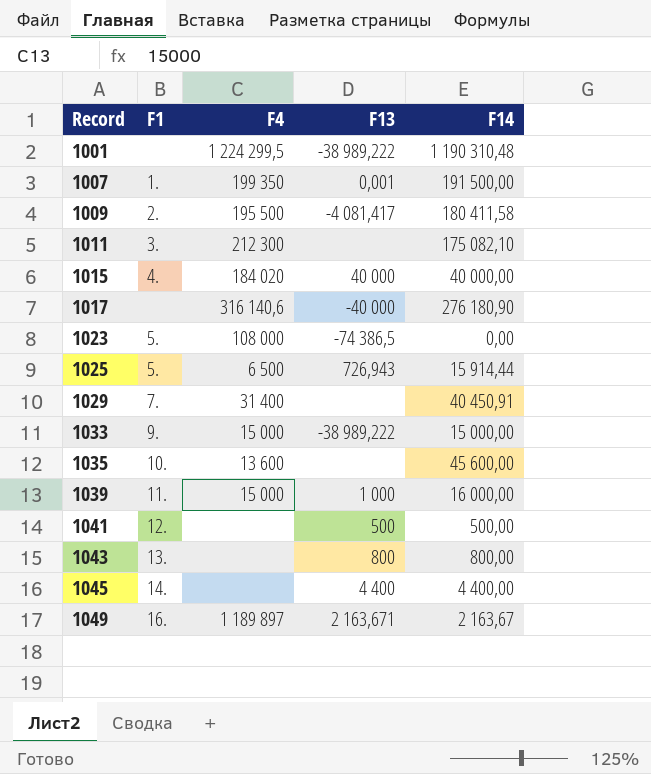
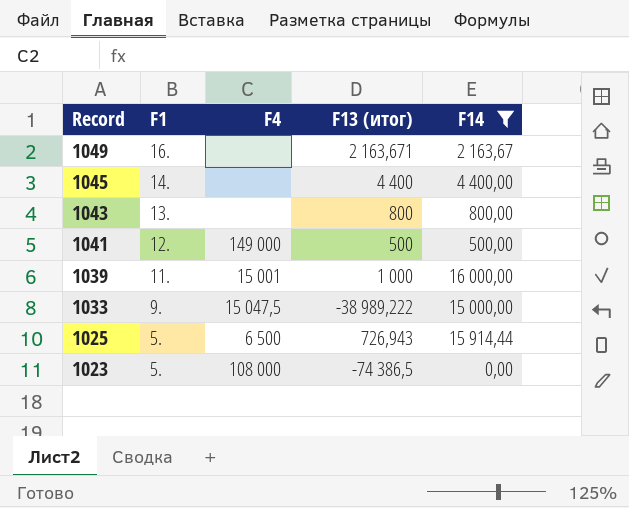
filter: none -> F14 <= 16 000,00
row order: Record ascending -> Record descending
column name: F13 -> F13 (итог)
1049 | F4: 1 189 897 -> none
1041 | F4: none -> 149 000
1039 | F4: 15 000 -> 15 001
1033 | F4: 15 000 -> 15 047,5

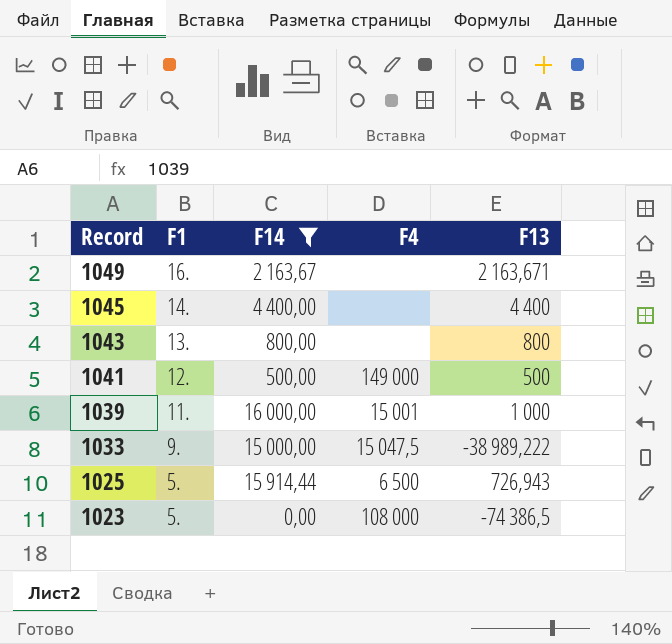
column F14 | position: 5 -> 3
column name: F13 (итог) -> F13

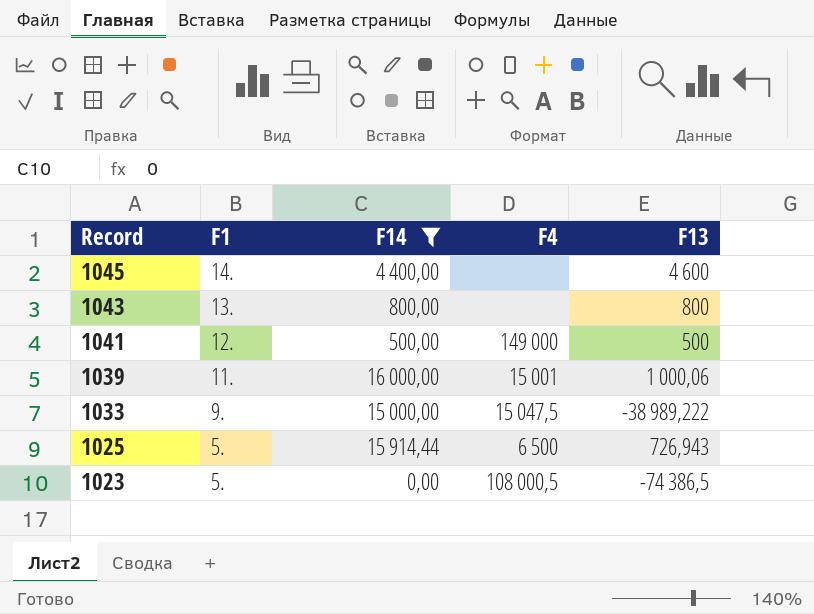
row 1049: 16. | 2 163,67 | none | 2 163,671 -> none
1045 | F13: 4 400 -> 4 600
1039 | F13: 1 000 -> 1 000,06
1023 | F4: 108 000 -> 108 000,5

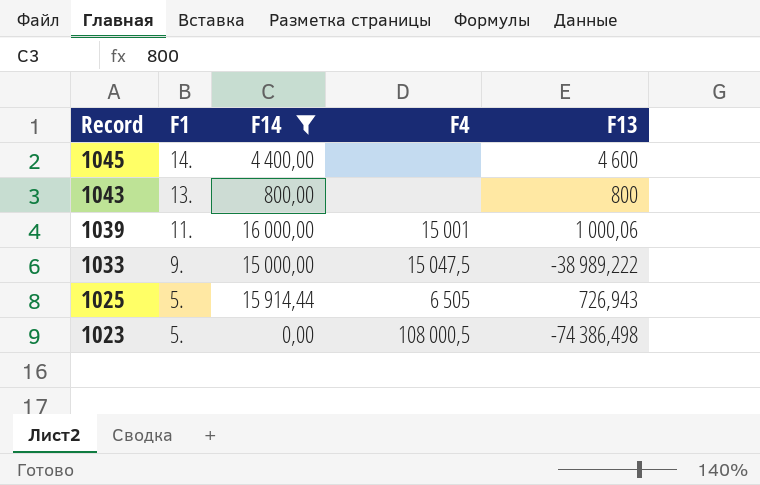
row 1041: 12. | 500,00 | 149 000 | 500 -> none
1025 | F4: 6 500 -> 6 505
1023 | F13: -74 386,5 -> -74 386,498

